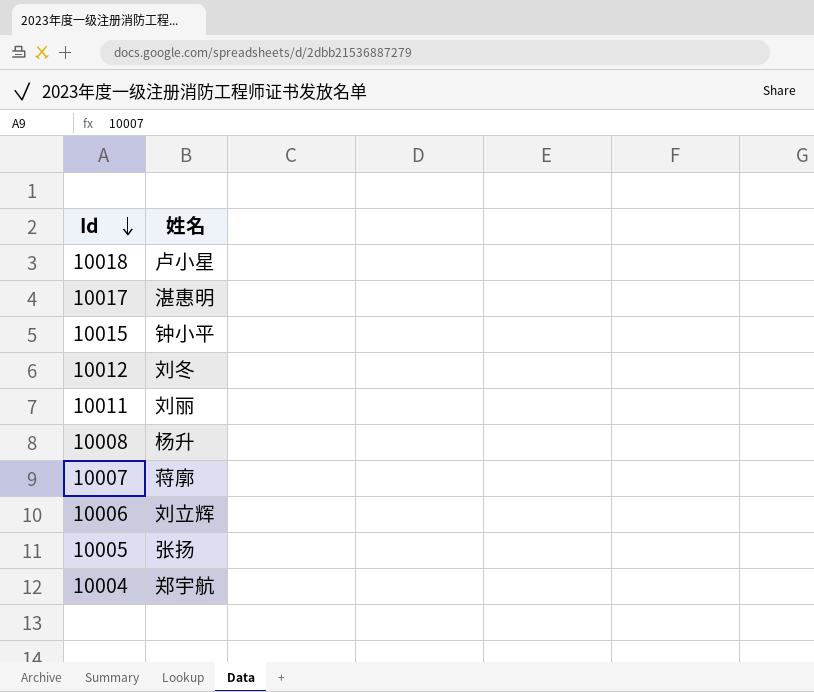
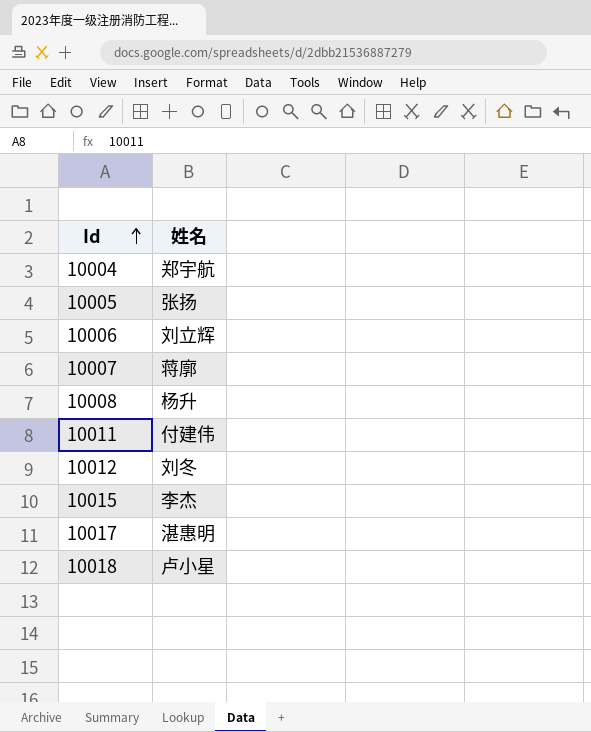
row order: Id descending -> Id ascending
10011 | 姓名: 刘丽 -> 付建伟
10015 | 姓名: 钟小平 -> 李杰

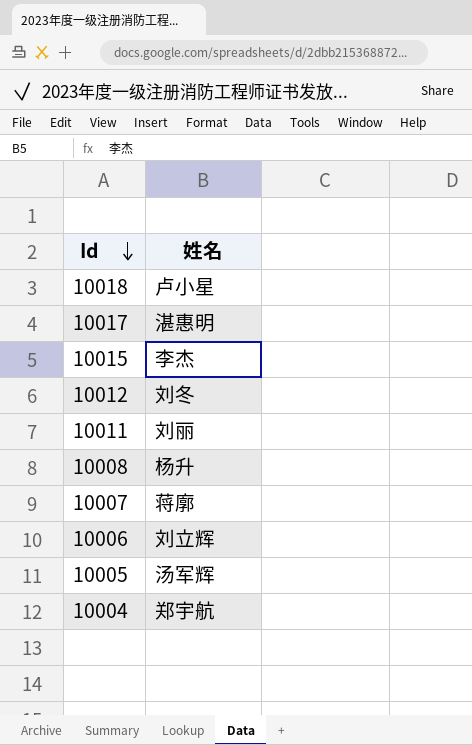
row order: Id ascending -> Id descending
10011 | 姓名: 付建伟 -> 刘丽
10005 | 姓名: 张扬 -> 汤军辉

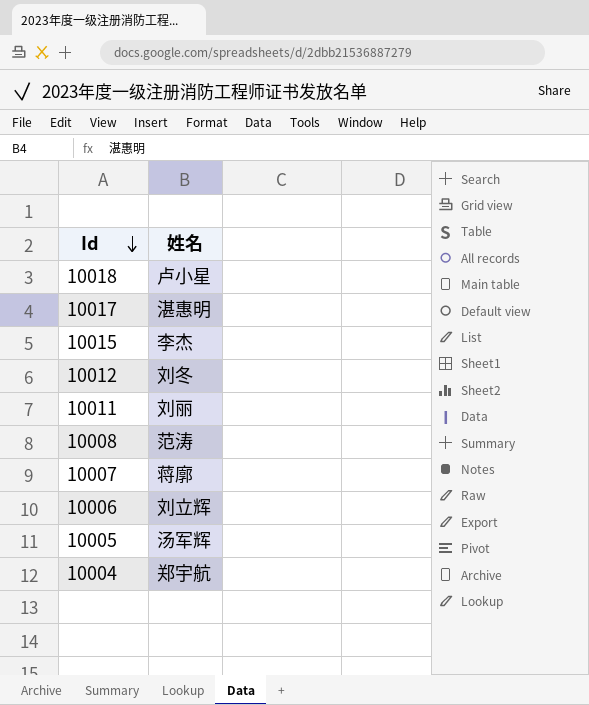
10008 | 姓名: 杨升 -> 范涛

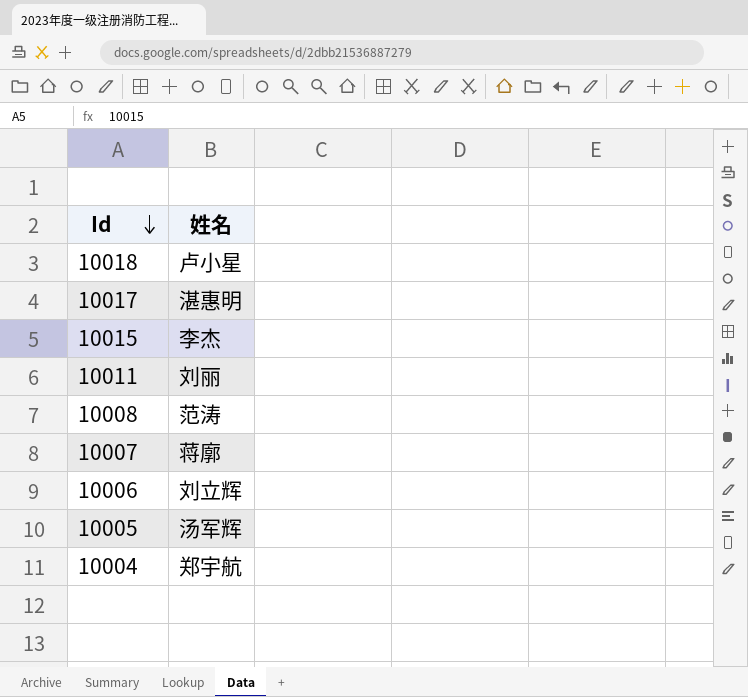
row 10012: 刘冬 -> none

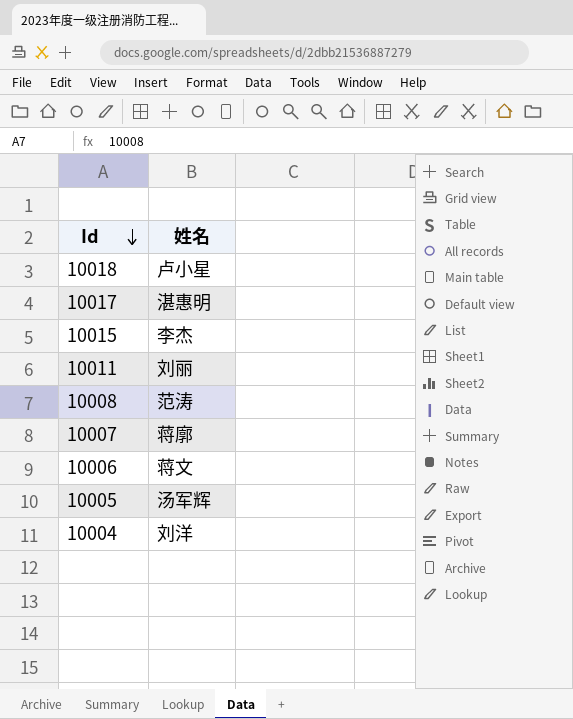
10006 | 姓名: 刘立辉 -> 蒋文
10004 | 姓名: 郑宇航 -> 刘洋

